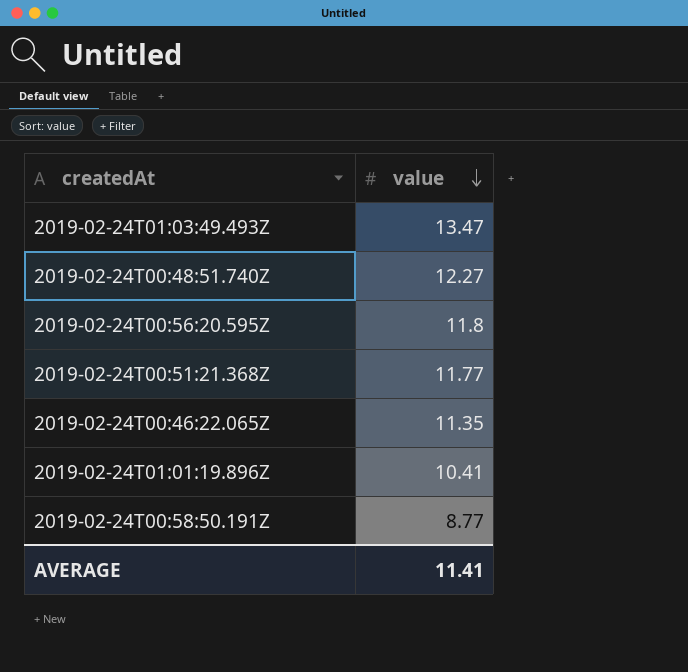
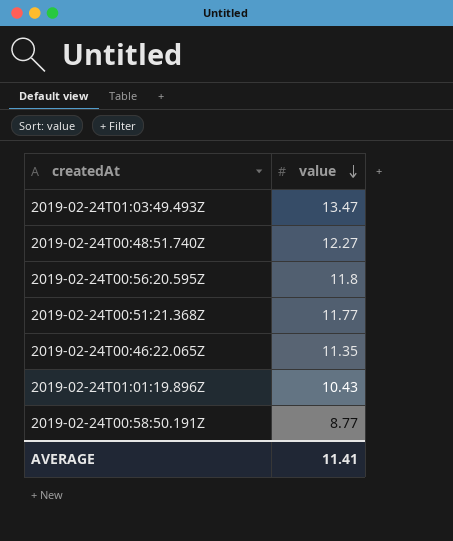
2019-02-24T01:01:19.896Z | value: 10.41 -> 10.43

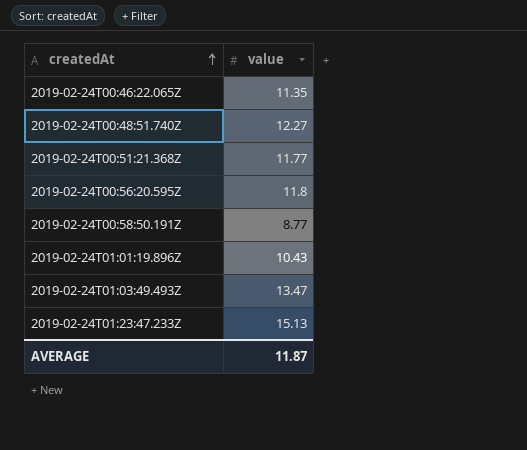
row order: value descending -> createdAt ascending
row 2019-02-24T01:23:47.233Z: none -> 15.13
AVERAGE | value: 11.41 -> 11.87

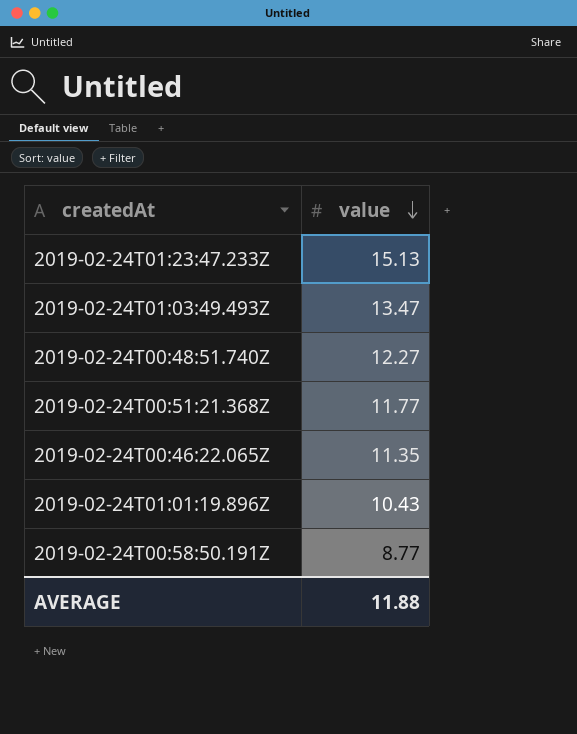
row order: createdAt ascending -> value descending
row 2019-02-24T00:56:20.595Z: 11.8 -> none
AVERAGE | value: 11.87 -> 11.88

